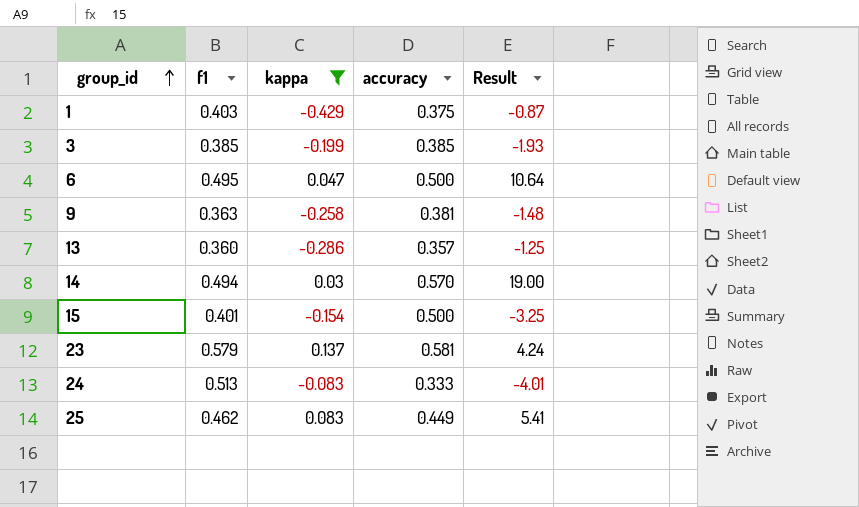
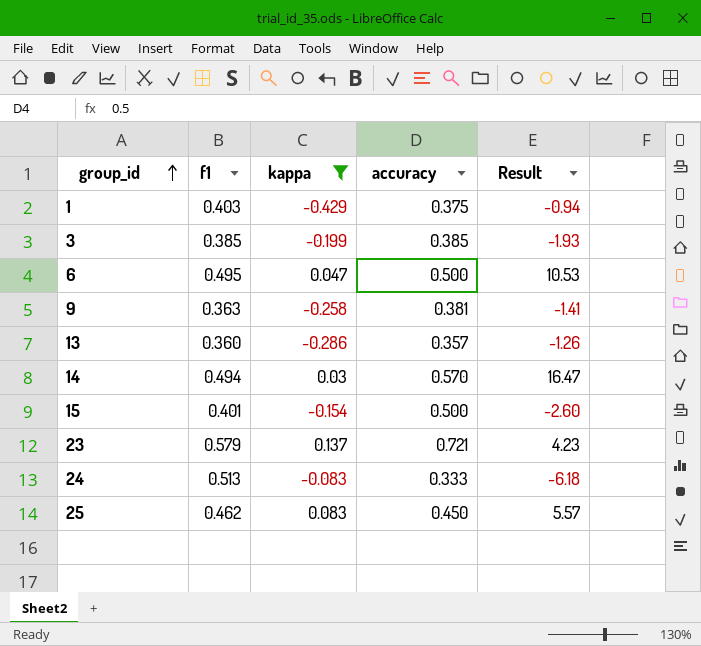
column Result | formula: [accuracy] / [kappa] -> [f1] / [kappa]
23 | accuracy: 0.581 -> 0.721
25 | accuracy: 0.449 -> 0.450

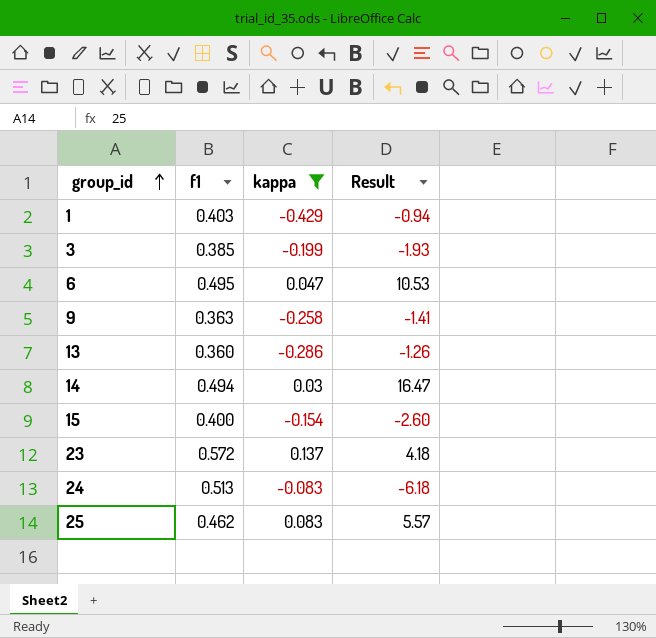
column accuracy | position: 4 -> none
15 | f1: 0.401 -> 0.400
23 | f1: 0.579 -> 0.572
23 | Result: 4.23 -> 4.18

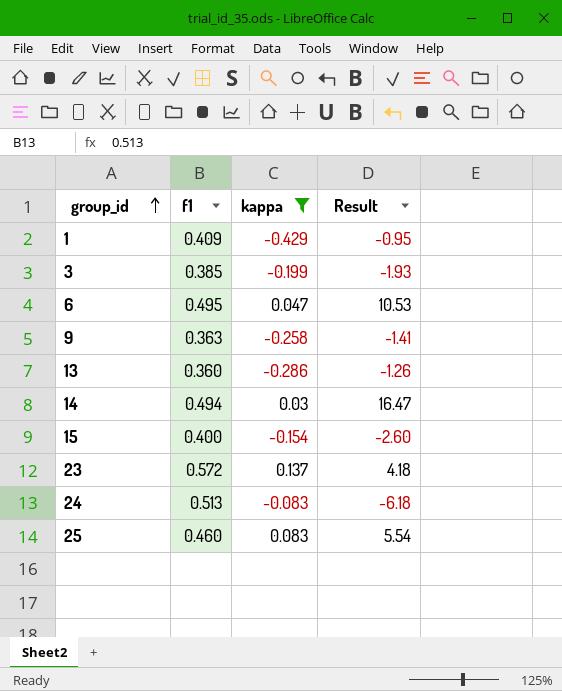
1 | f1: 0.403 -> 0.409
1 | Result: -0.94 -> -0.95
25 | f1: 0.462 -> 0.460
25 | Result: 5.57 -> 5.54

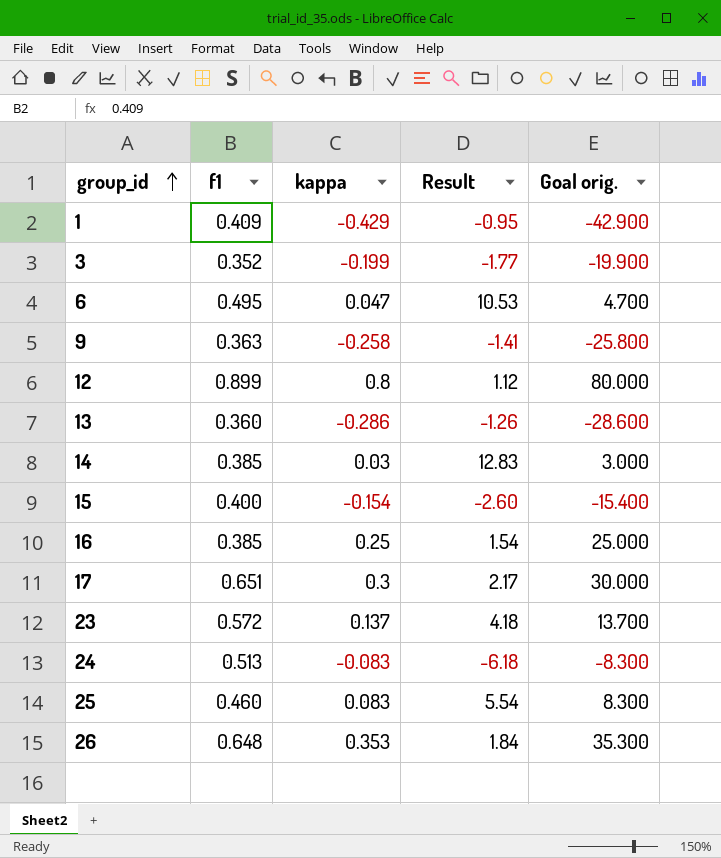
filter: kappa <= 0.137 -> none
column Goal orig. | formula: none -> [kappa] * 100
3 | f1: 0.385 -> 0.352
3 | Result: -1.93 -> -1.77
14 | f1: 0.494 -> 0.385
14 | Result: 16.47 -> 12.83

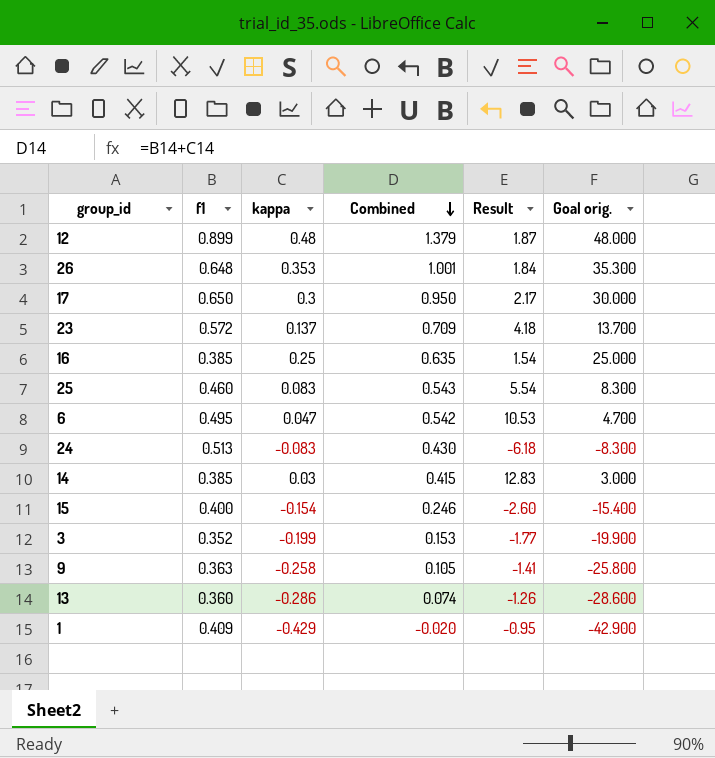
row order: group_id ascending -> Combined descending
column Combined | formula: none -> [f1] + [kappa]
12 | kappa: 0.8 -> 0.48
12 | Result: 1.12 -> 1.87
12 | Goal orig.: 80.000 -> 48.000
17 | f1: 0.651 -> 0.650

